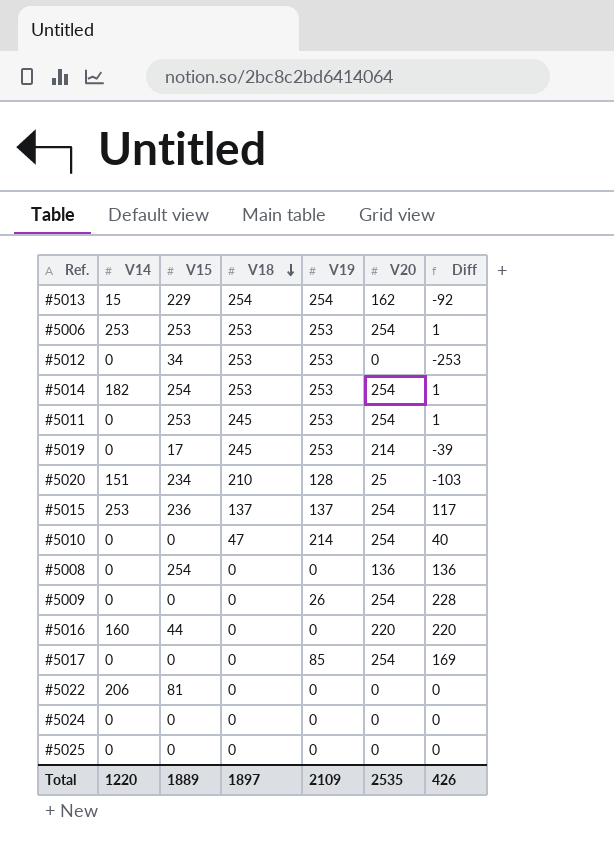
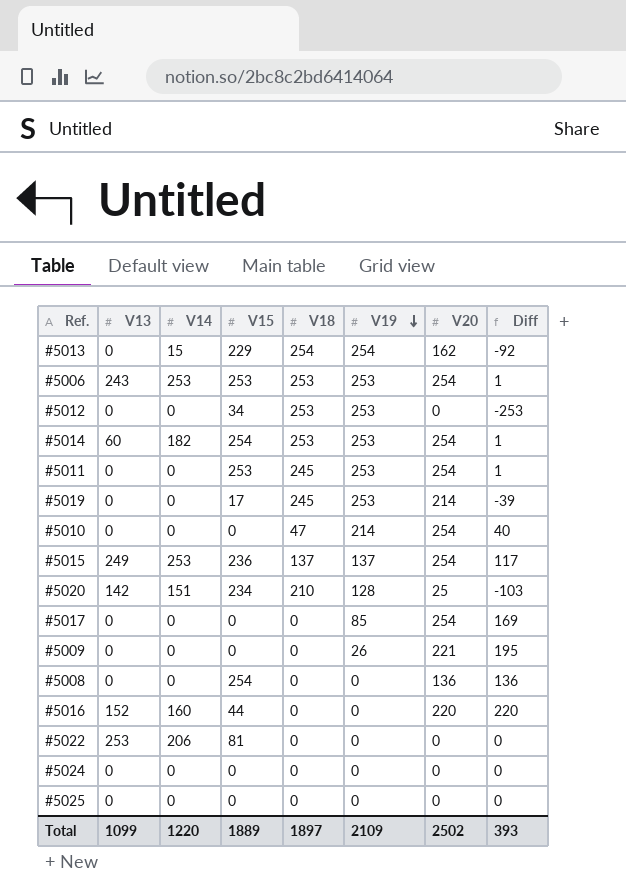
row order: V18 descending -> V19 descending
column V13 | position: none -> 2
#5009 | V20: 254 -> 221
#5009 | Diff: 228 -> 195
Total | V20: 2535 -> 2502
Total | Diff: 426 -> 393

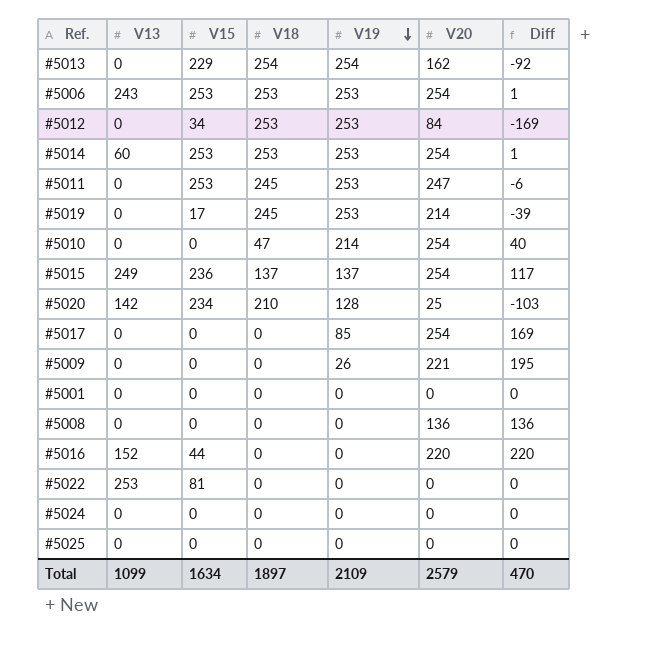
column V14 | position: 3 -> none
#5012 | V20: 0 -> 84
#5012 | Diff: -253 -> -169
#5014 | V15: 254 -> 253
#5011 | V20: 254 -> 247
#5011 | Diff: 1 -> -6
row #5001: none -> 0 | 0 | 0 | 0 | 0 | 0
#5008 | V15: 254 -> 0
Total | V15: 1889 -> 1634
Total | V20: 2502 -> 2579
Total | Diff: 393 -> 470

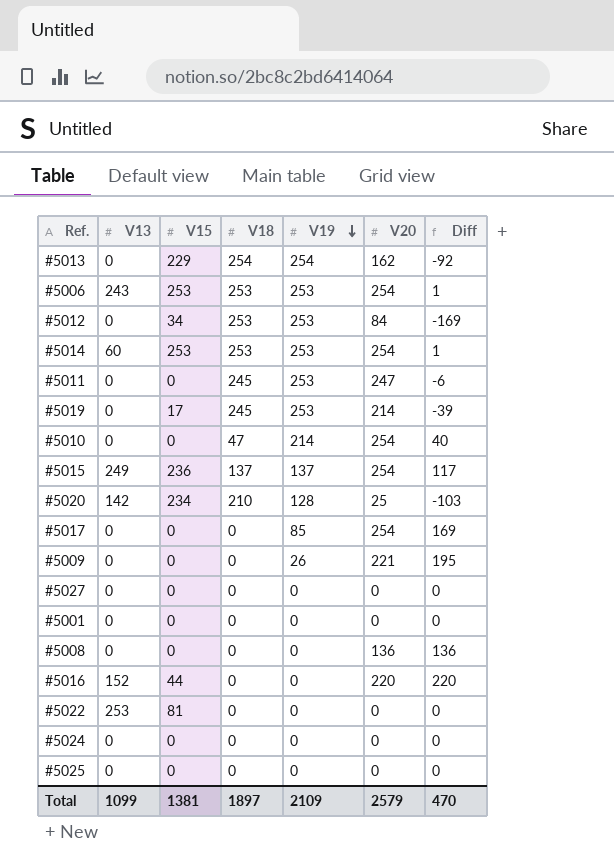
#5011 | V15: 253 -> 0
row #5027: none -> 0 | 0 | 0 | 0 | 0 | 0
Total | V15: 1634 -> 1381

